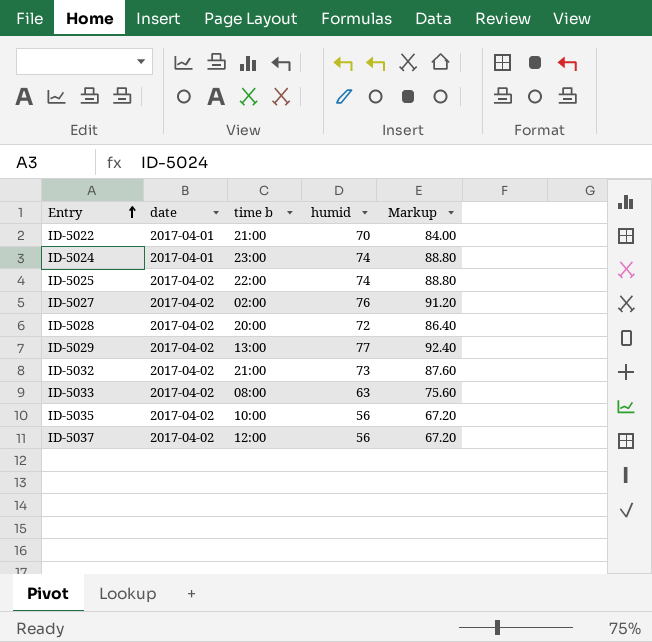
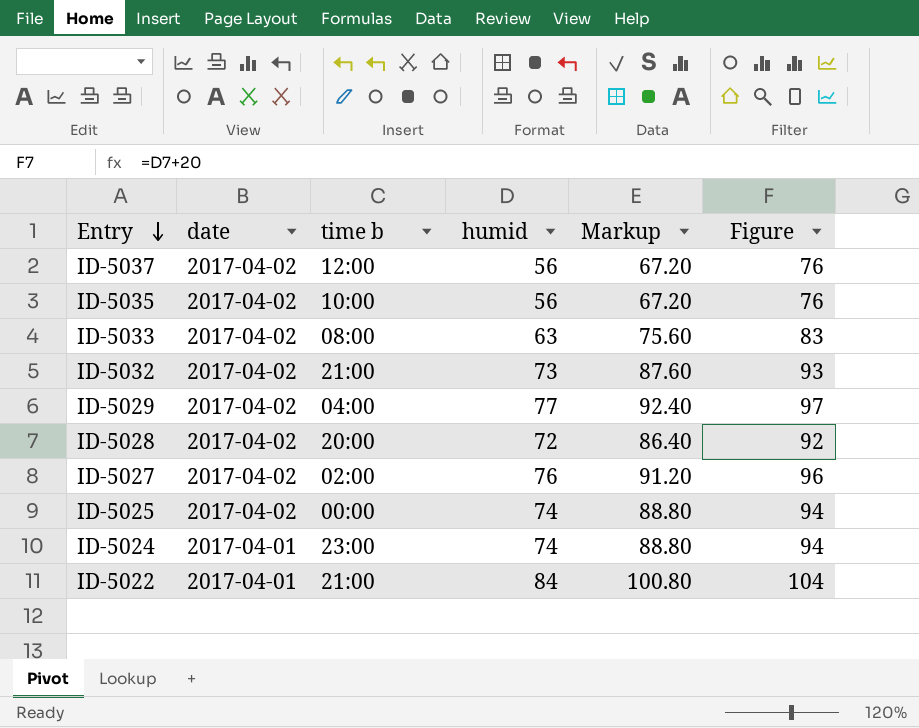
row order: Entry ascending -> Entry descending
column Figure | formula: none -> [humid] + 20
ID-5029 | time b: 13:00 -> 04:00
ID-5025 | time b: 22:00 -> 00:00
ID-5022 | humid: 70 -> 84
ID-5022 | Markup: 84.00 -> 100.80

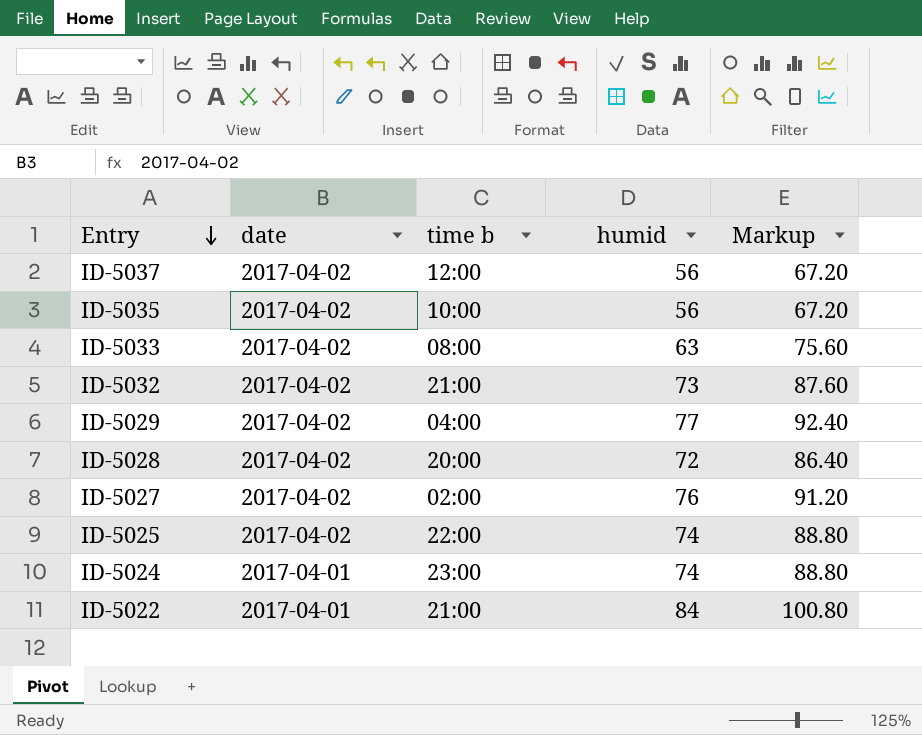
column Figure | formula: [humid] + 20 -> none
ID-5025 | time b: 00:00 -> 22:00

